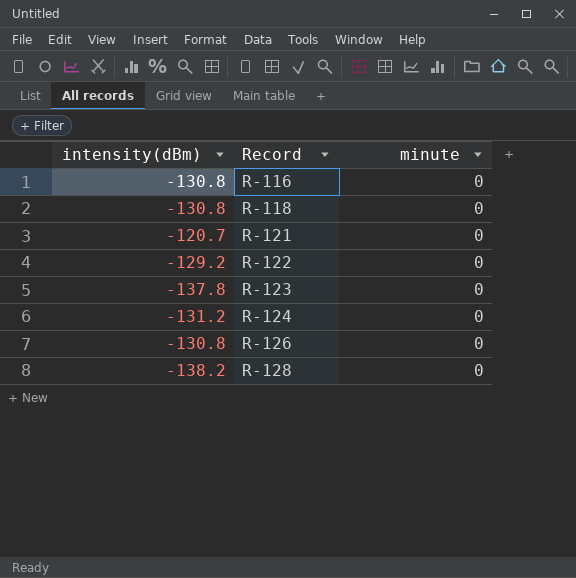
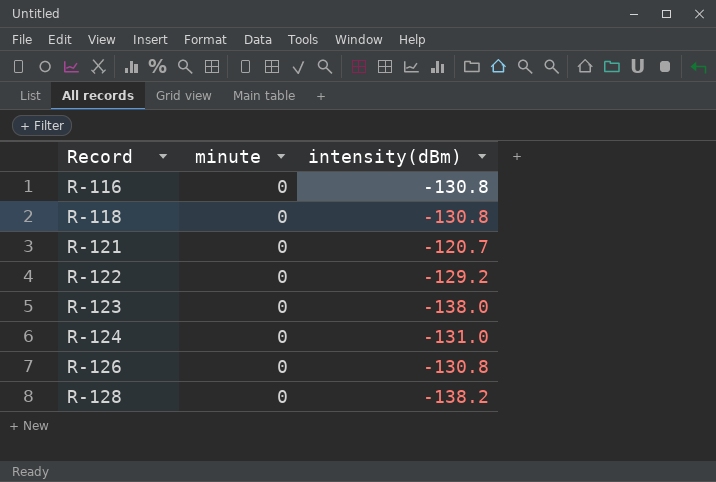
column intensity(dBm) | position: 1 -> 3
R-123 | intensity(dBm): -137.8 -> -138.0
R-124 | intensity(dBm): -131.2 -> -131.0

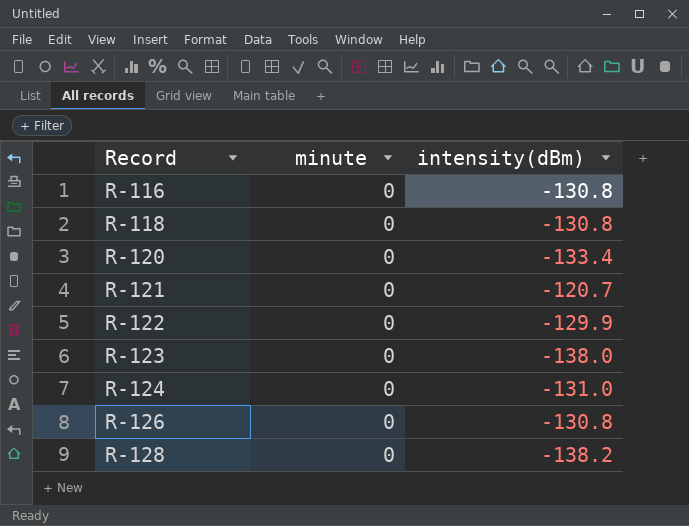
row R-120: none -> 0 | -133.4
R-122 | intensity(dBm): -129.2 -> -129.9

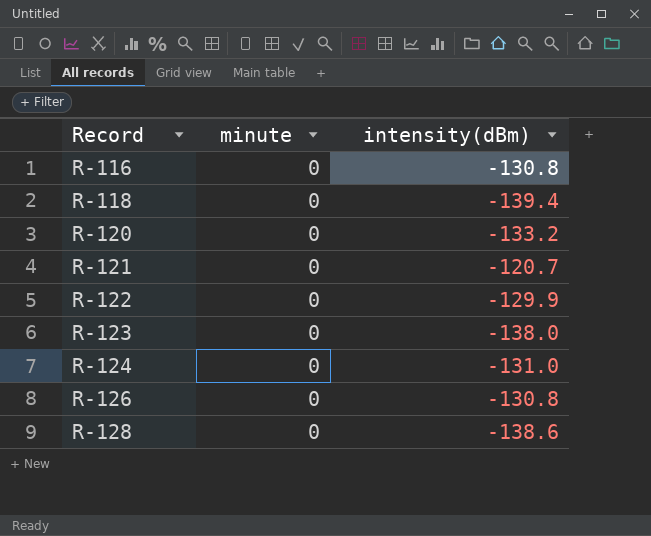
R-118 | intensity(dBm): -130.8 -> -139.4
R-120 | intensity(dBm): -133.4 -> -133.2
R-128 | intensity(dBm): -138.2 -> -138.6

